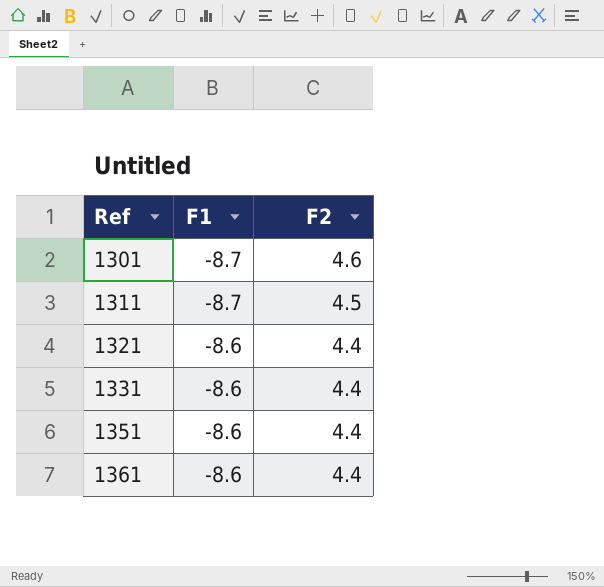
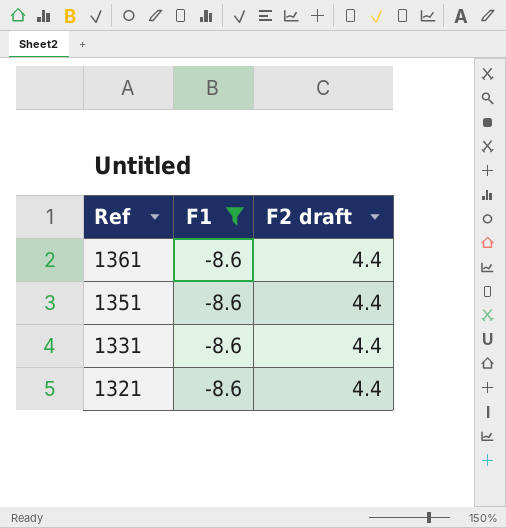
filter: none -> F1 = -8.6
row order: Ref ascending -> Ref descending
column name: F2 -> F2 draft

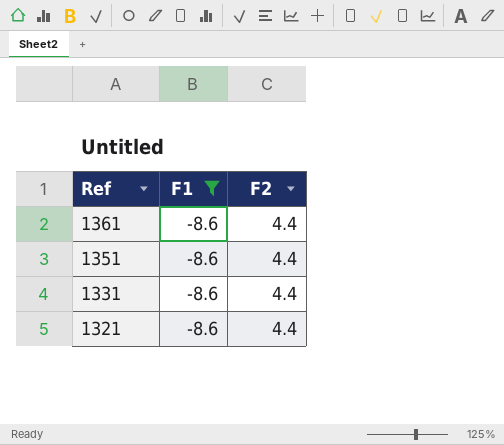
column name: F2 draft -> F2

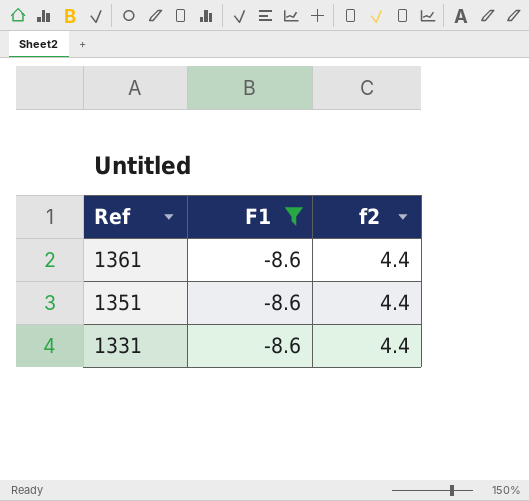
column name: F2 -> f2
row 1321: -8.6 | 4.4 -> none

